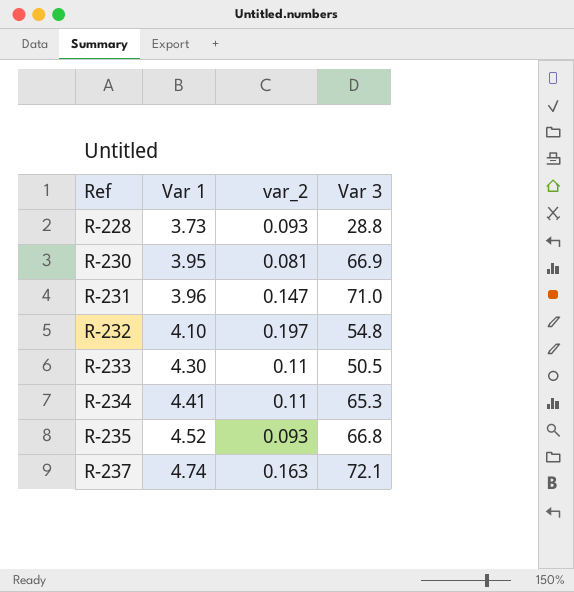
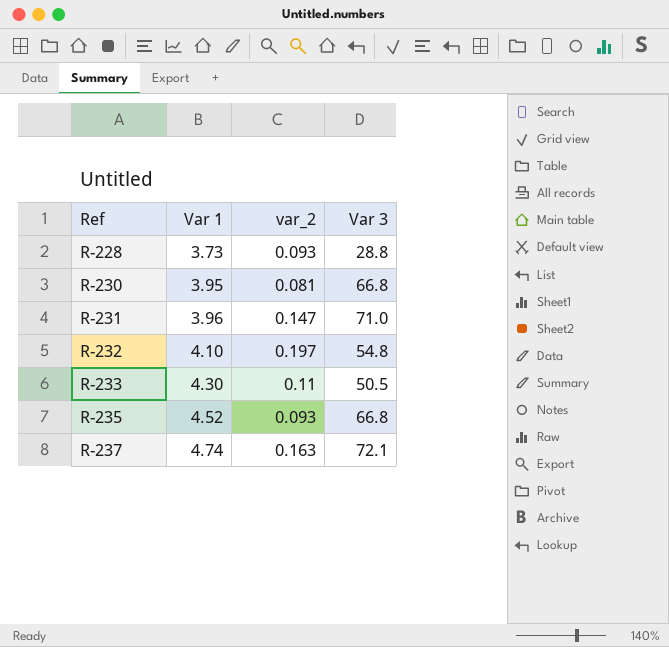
row R-234: 4.41 | 0.11 | 65.3 -> none
R-230 | Var 3: 66.9 -> 66.8

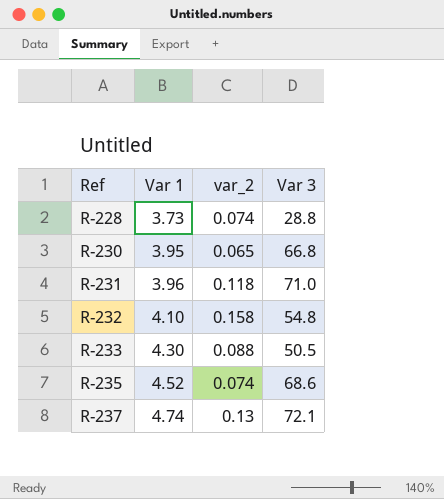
R-228 | var_2: 0.093 -> 0.074
R-230 | var_2: 0.081 -> 0.065
R-231 | var_2: 0.147 -> 0.118
R-232 | var_2: 0.197 -> 0.158
R-233 | var_2: 0.11 -> 0.088
R-235 | var_2: 0.093 -> 0.074
R-235 | Var 3: 66.8 -> 68.6
R-237 | var_2: 0.163 -> 0.13

